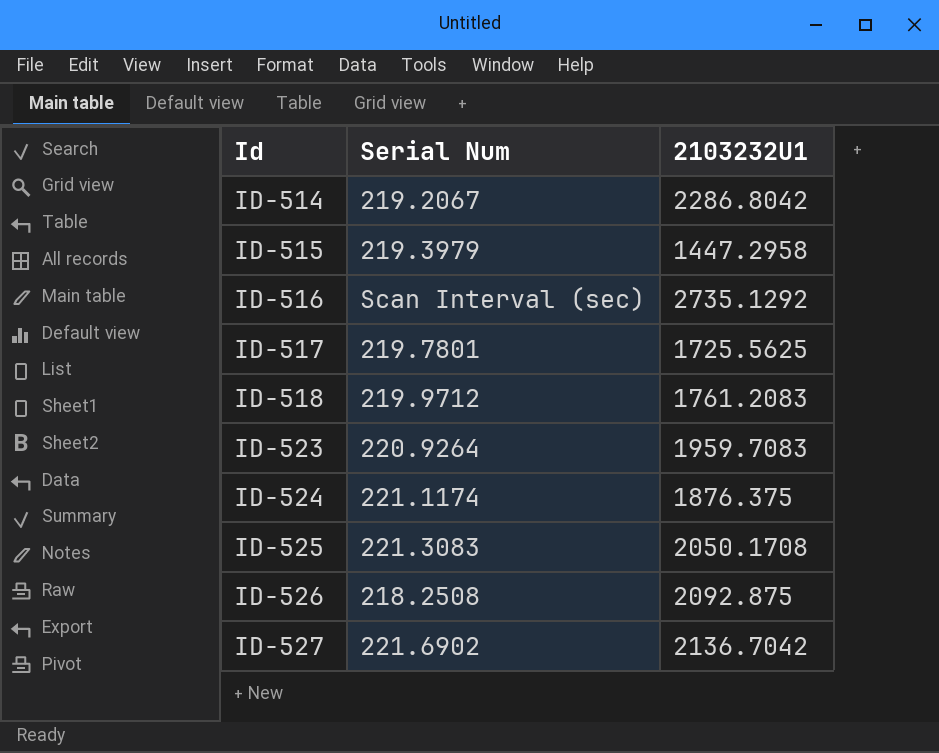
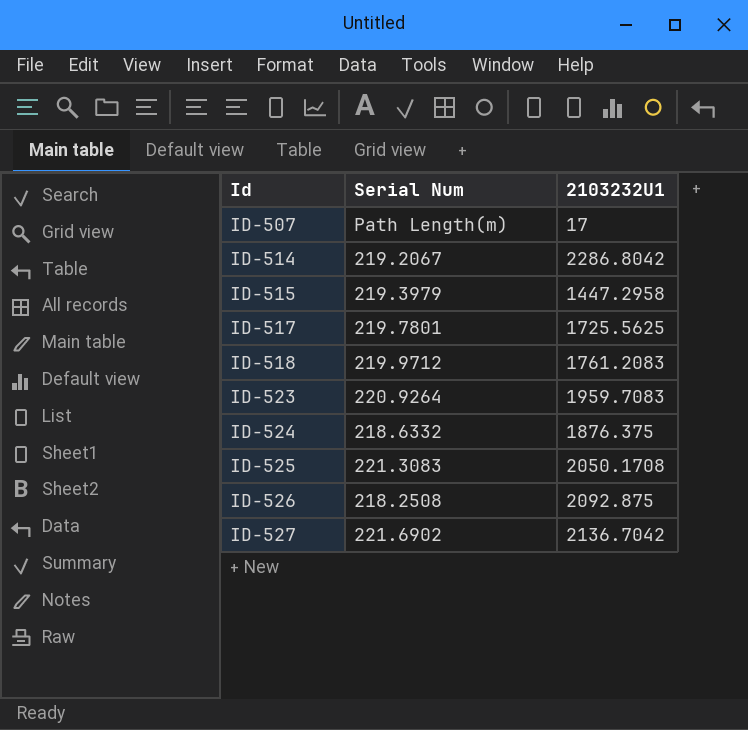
row ID-516: Scan Interval (sec) | 2735.1292 -> none
row ID-507: none -> Path Length(m) | 17
ID-524 | Serial Num: 221.1174 -> 218.6332

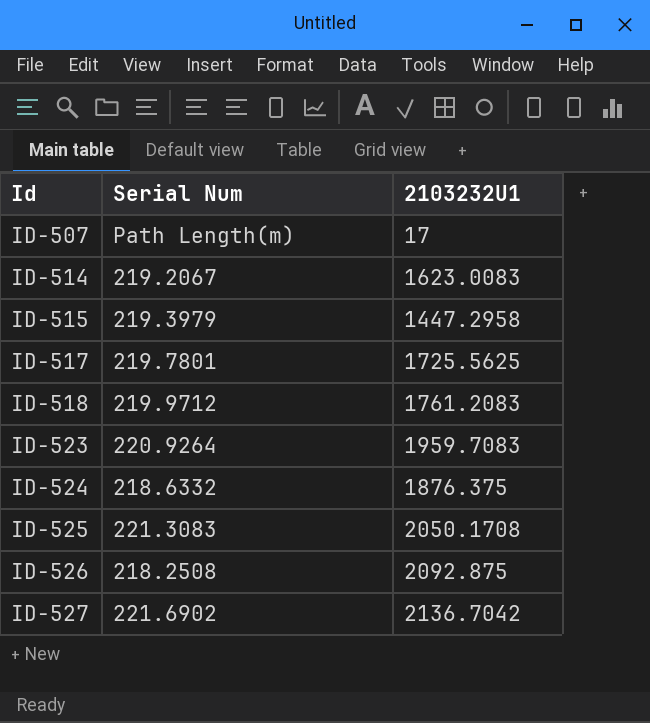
ID-514 | 2103232U1: 2286.8042 -> 1623.0083

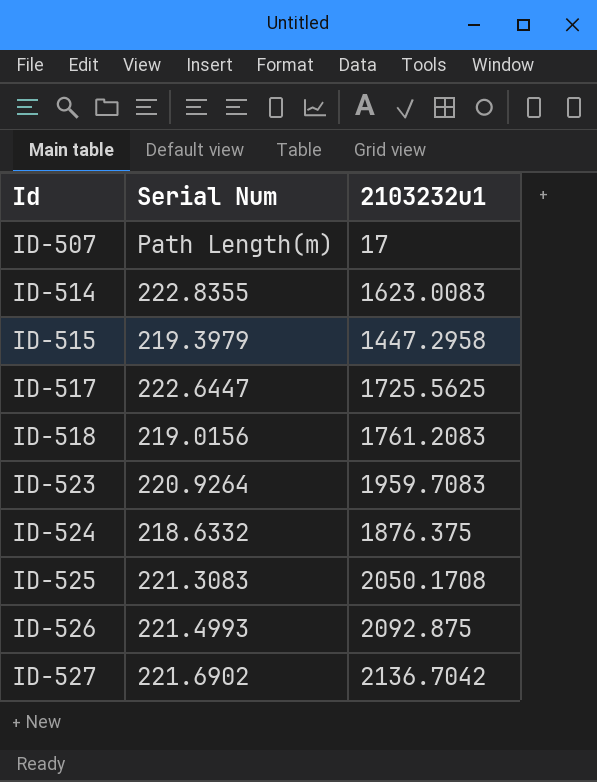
column name: 2103232U1 -> 2103232u1
ID-514 | Serial Num: 219.2067 -> 222.8355
ID-517 | Serial Num: 219.7801 -> 222.6447
ID-518 | Serial Num: 219.9712 -> 219.0156
ID-526 | Serial Num: 218.2508 -> 221.4993

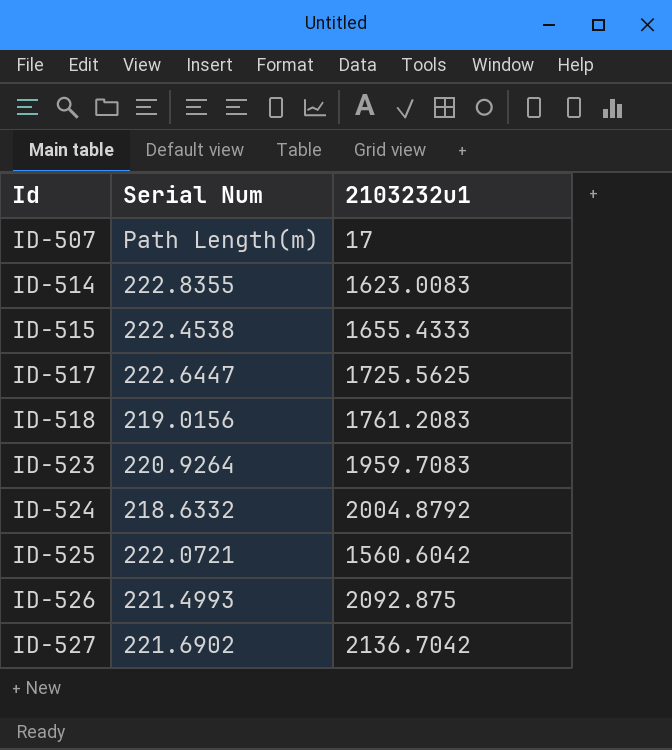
ID-515 | Serial Num: 219.3979 -> 222.4538
ID-515 | 2103232u1: 1447.2958 -> 1655.4333
ID-524 | 2103232u1: 1876.375 -> 2004.8792
ID-525 | Serial Num: 221.3083 -> 222.0721
ID-525 | 2103232u1: 2050.1708 -> 1560.6042

